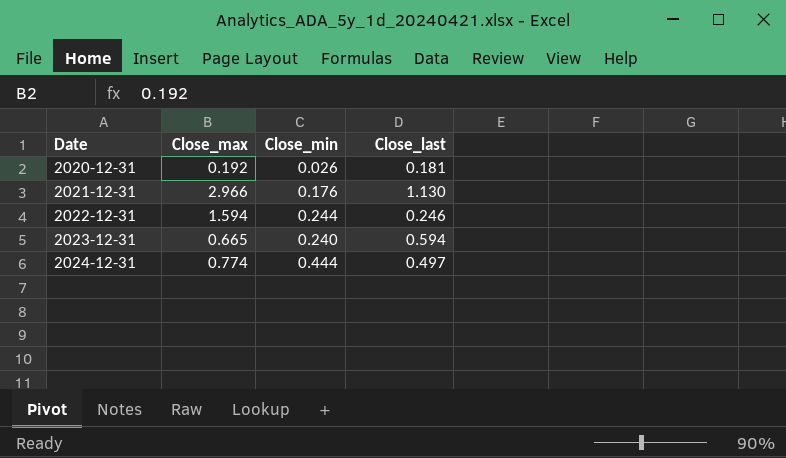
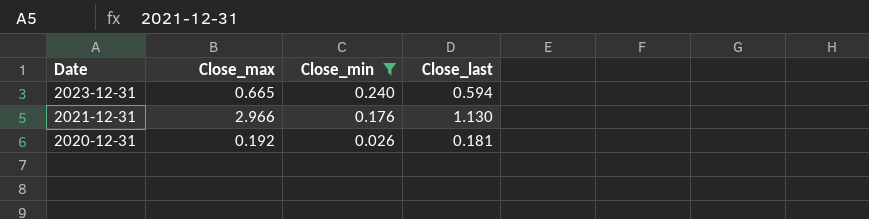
filter: none -> Close_min <= 0.240
row order: Date ascending -> Date descending

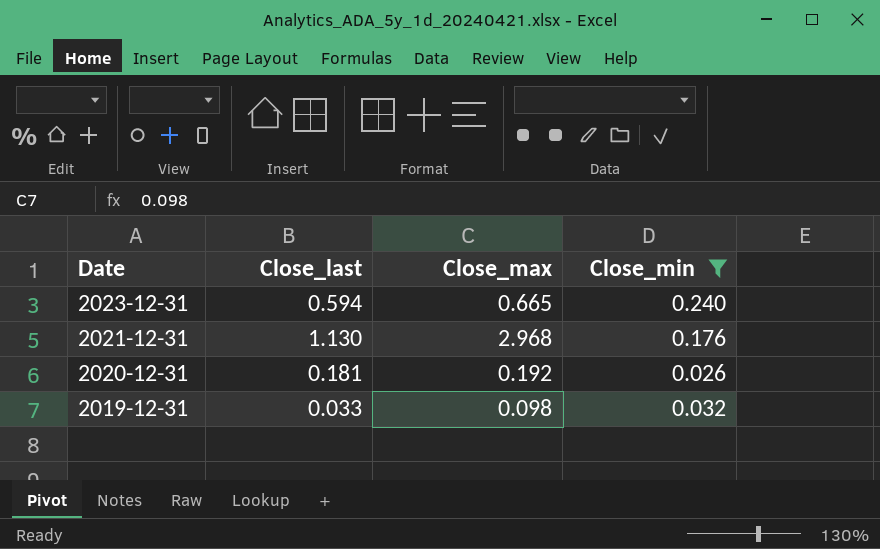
column Close_last | position: 4 -> 2
2021-12-31 | Close_max: 2.966 -> 2.968
row 2019-12-31: none -> 0.033 | 0.098 | 0.032

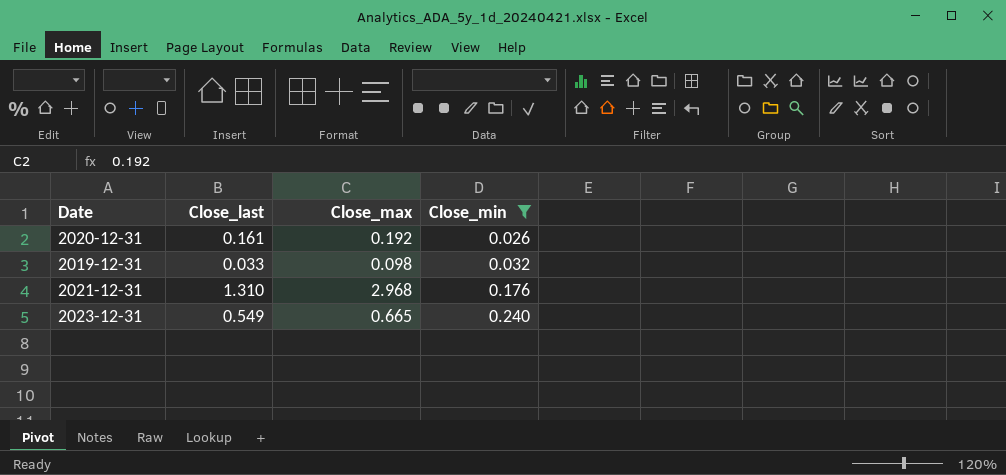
row order: Date descending -> Close_min ascending
2020-12-31 | Close_last: 0.181 -> 0.161
2021-12-31 | Close_last: 1.130 -> 1.310
2023-12-31 | Close_last: 0.594 -> 0.549

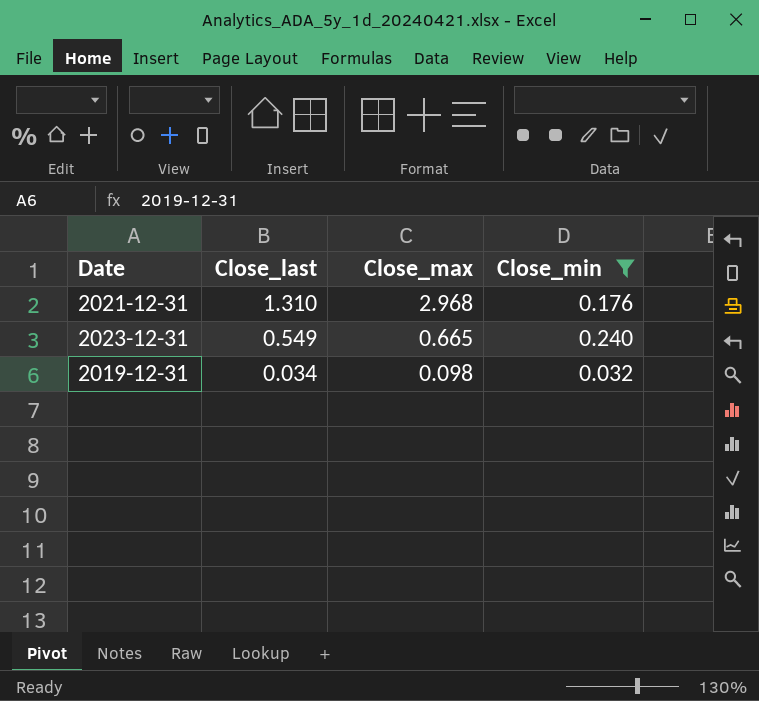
row order: Close_min ascending -> Close_last descending
row 2020-12-31: 0.161 | 0.192 | 0.026 -> none
2019-12-31 | Close_last: 0.033 -> 0.034

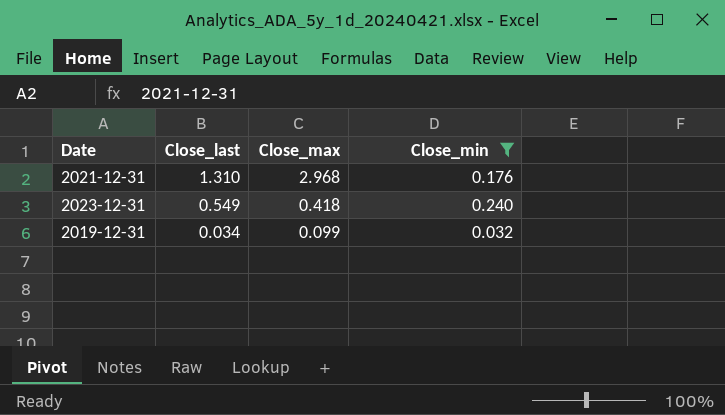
2023-12-31 | Close_max: 0.665 -> 0.418
2019-12-31 | Close_max: 0.098 -> 0.099

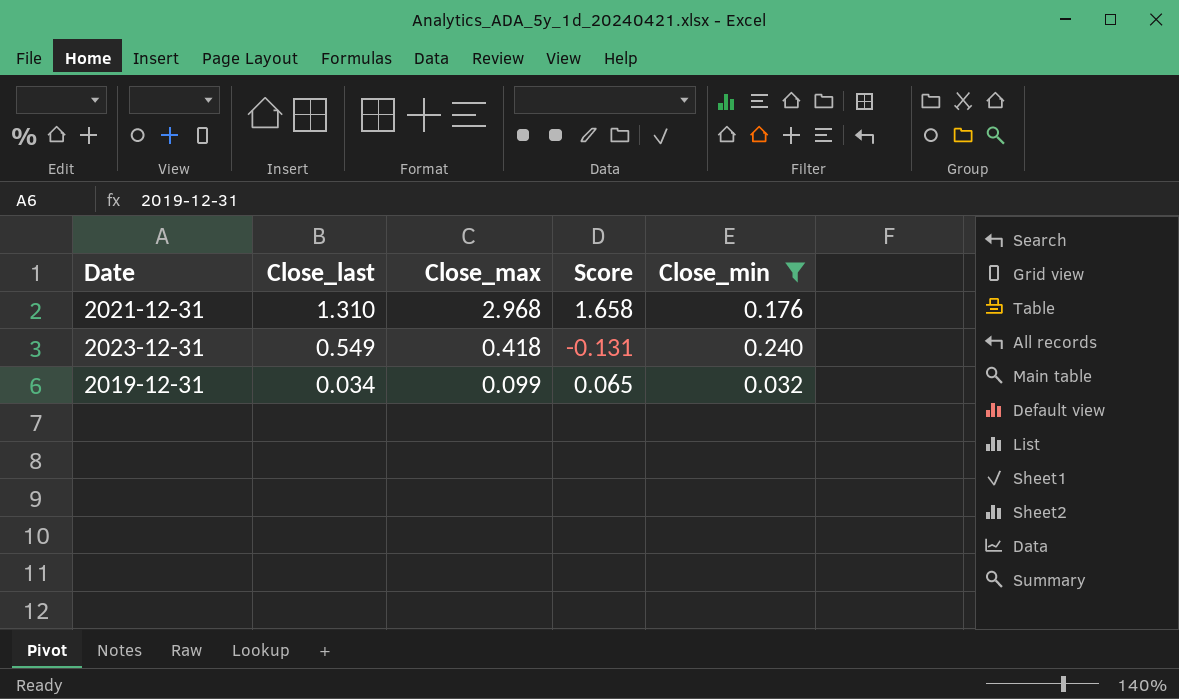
column Score | formula: none -> [Close_max] - [Close_last]

